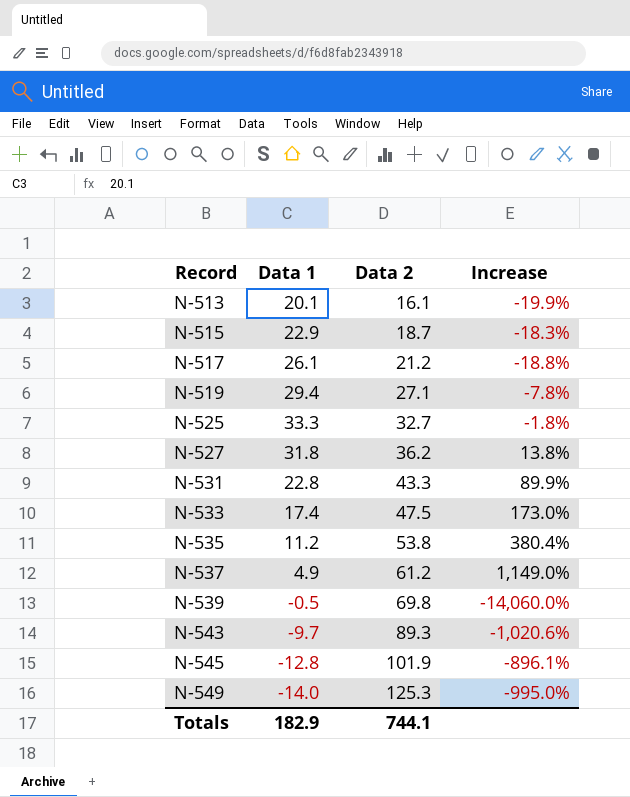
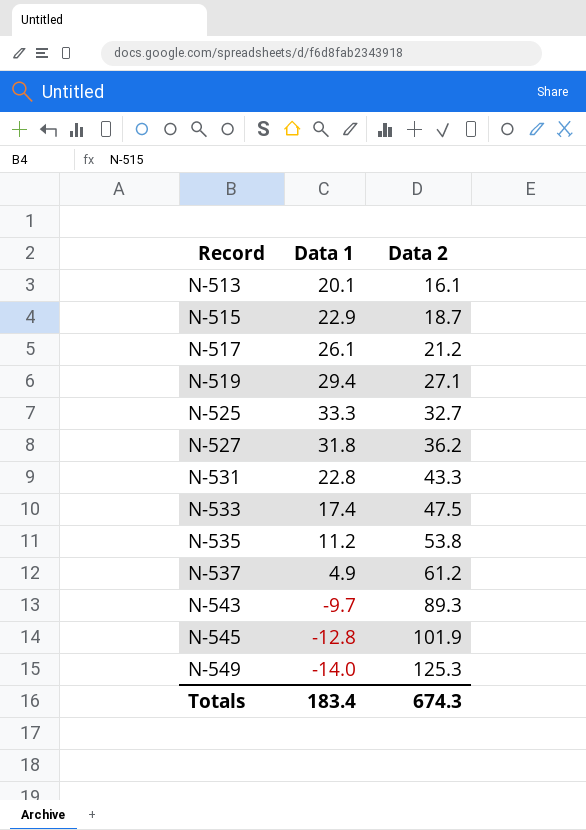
column Increase | formula: ([Data 2] - [Data 1]) / [Data 1] -> none
row N-539: -0.5 | 69.8 | -14,060.0% -> none
Totals | Data 1: 182.9 -> 183.4
Totals | Data 2: 744.1 -> 674.3

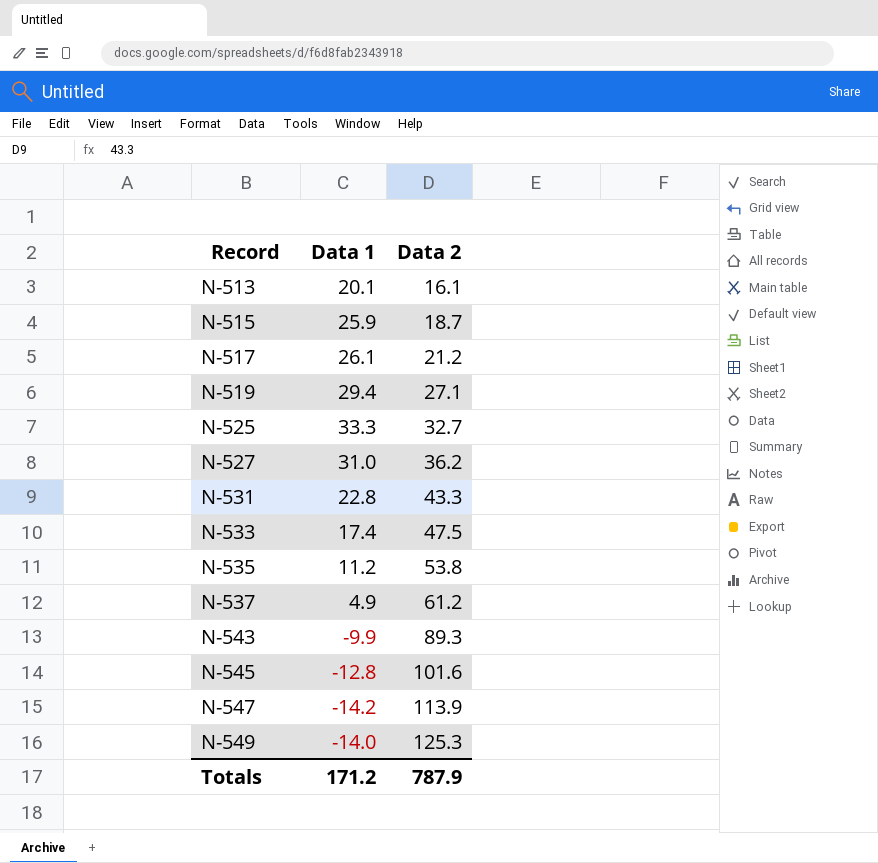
N-515 | Data 1: 22.9 -> 25.9
N-527 | Data 1: 31.8 -> 31.0
N-543 | Data 1: -9.7 -> -9.9
N-545 | Data 2: 101.9 -> 101.6
row N-547: none -> -14.2 | 113.9
Totals | Data 1: 183.4 -> 171.2
Totals | Data 2: 674.3 -> 787.9

